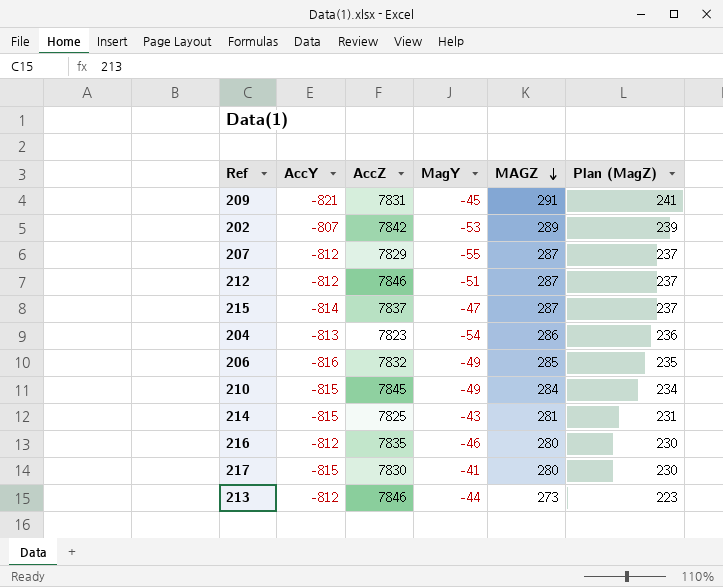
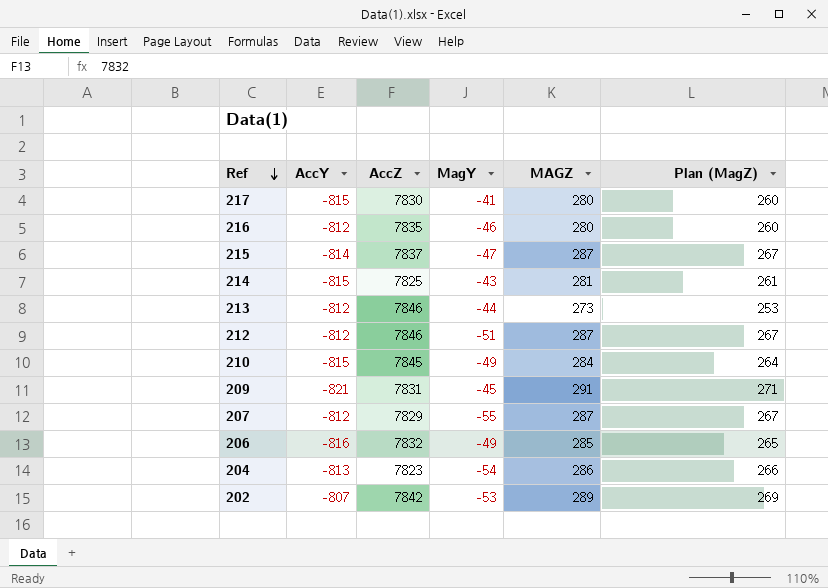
row order: MAGZ descending -> Ref descending
column Plan (MagZ) | formula: [MAGZ] - 50 -> [MAGZ] - 20

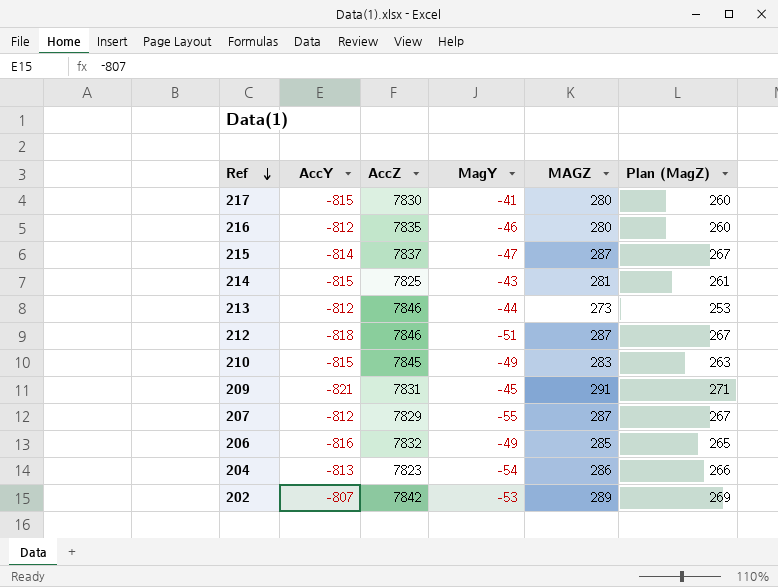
212 | AccY: -812 -> -818
210 | MAGZ: 284 -> 283
210 | Plan (MagZ): 264 -> 263

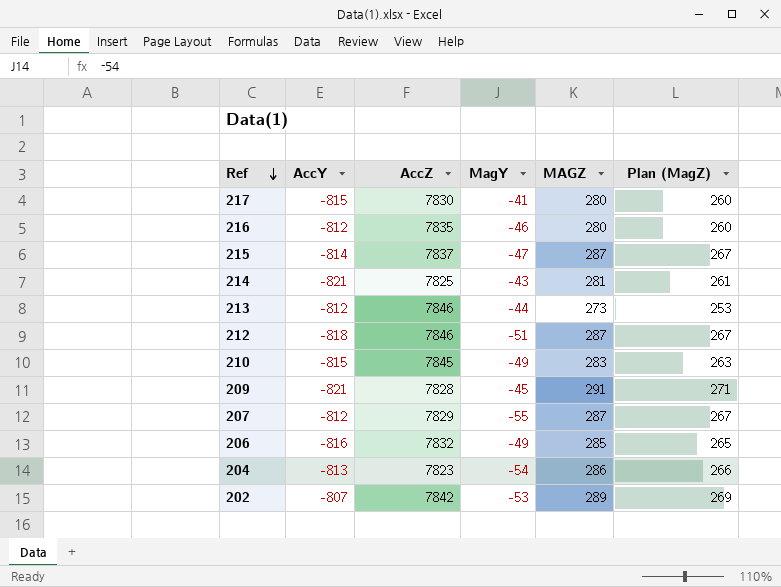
214 | AccY: -815 -> -821
209 | AccZ: 7831 -> 7828

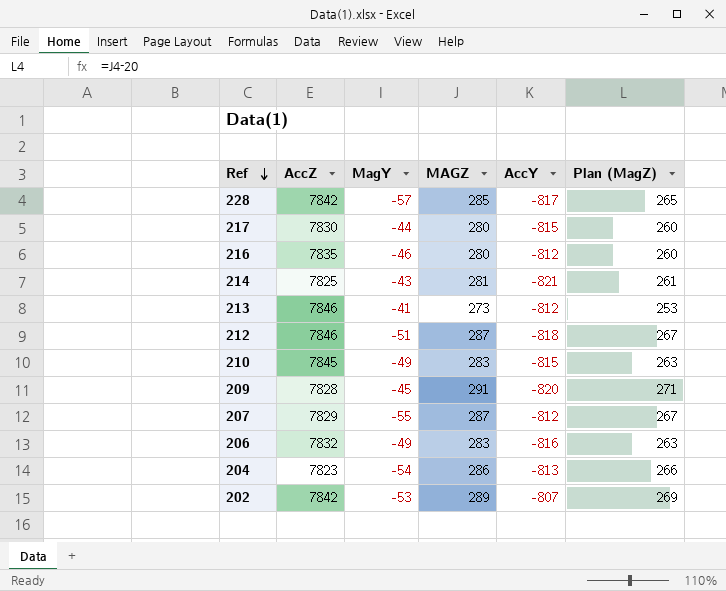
column AccY | position: 2 -> 5
row 215: -814 | 7837 | -47 | 287 | 267 -> none
row 228: none -> 7842 | -57 | 285 | -817 | 265
217 | MagY: -41 -> -44
213 | MagY: -44 -> -41
209 | AccY: -821 -> -820
206 | MAGZ: 285 -> 283
206 | Plan (MagZ): 265 -> 263

